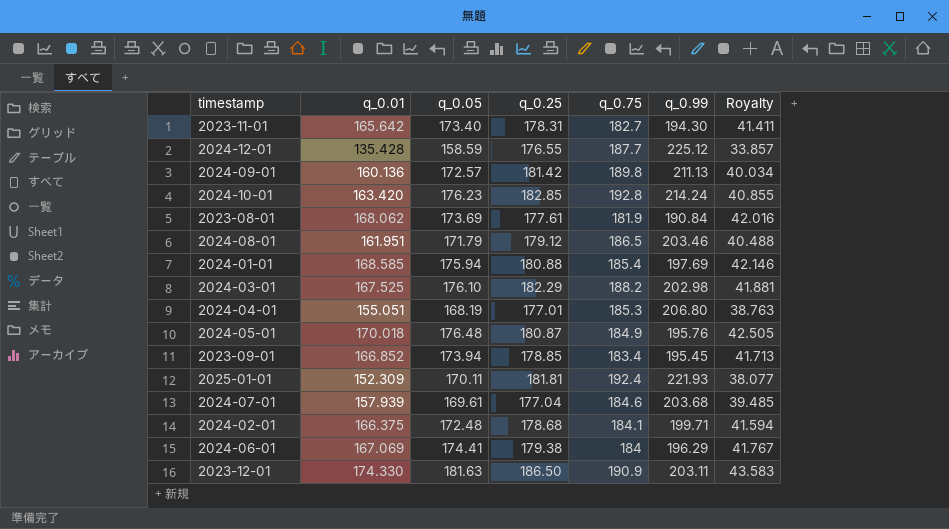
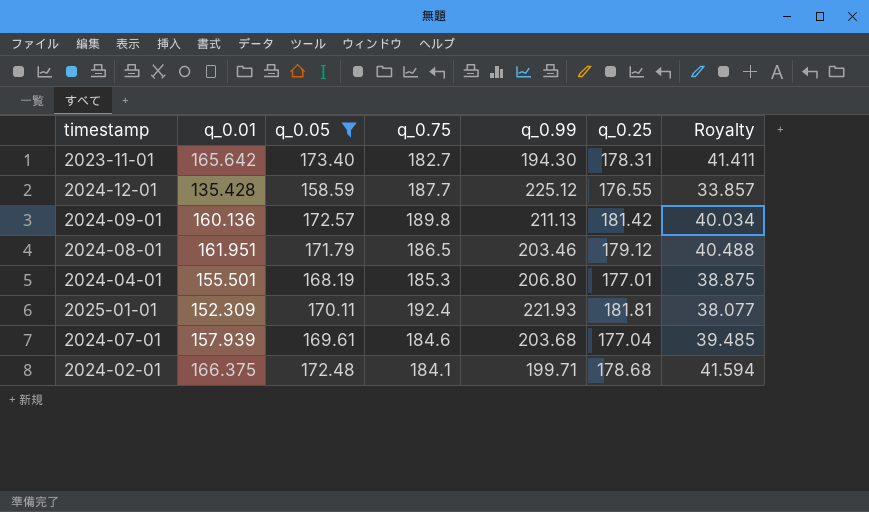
filter: none -> q_0.05 <= 173.40
column q_0.25 | position: 4 -> 6
2024-04-01 | q_0.01: 155.051 -> 155.501
2024-04-01 | Royalty: 38.763 -> 38.875

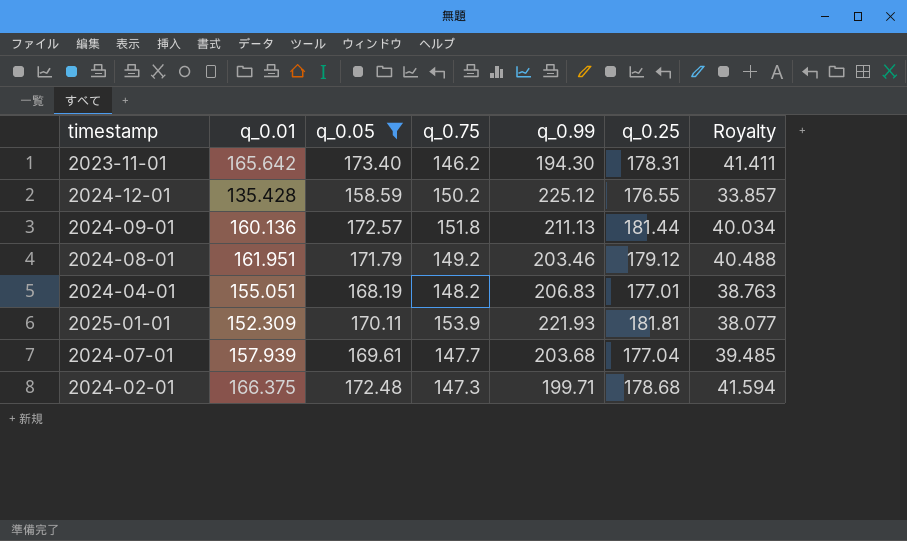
2023-11-01 | q_0.75: 182.7 -> 146.2
2024-12-01 | q_0.75: 187.7 -> 150.2
2024-09-01 | q_0.75: 189.8 -> 151.8
2024-09-01 | q_0.25: 181.42 -> 181.44
2024-08-01 | q_0.75: 186.5 -> 149.2
2024-04-01 | q_0.01: 155.501 -> 155.051
2024-04-01 | q_0.75: 185.3 -> 148.2
2024-04-01 | q_0.99: 206.80 -> 206.83
2024-04-01 | Royalty: 38.875 -> 38.763
2025-01-01 | q_0.75: 192.4 -> 153.9
2024-07-01 | q_0.75: 184.6 -> 147.7
2024-02-01 | q_0.75: 184.1 -> 147.3

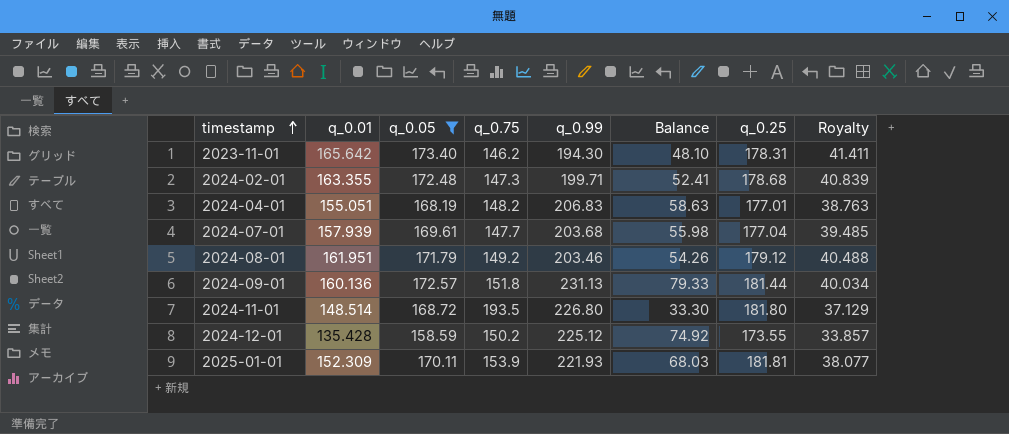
row order: none -> timestamp ascending
column Balance | formula: none -> [q_0.99] - [q_0.75]
2024-02-01 | q_0.01: 166.375 -> 163.355
2024-02-01 | Royalty: 41.594 -> 40.839
2024-09-01 | q_0.99: 211.13 -> 231.13
row 2024-11-01: none -> 148.514 | 168.72 | 193.5 | 226.80 | 33.30 | 181.80 | 37.129
2024-12-01 | q_0.25: 176.55 -> 173.55

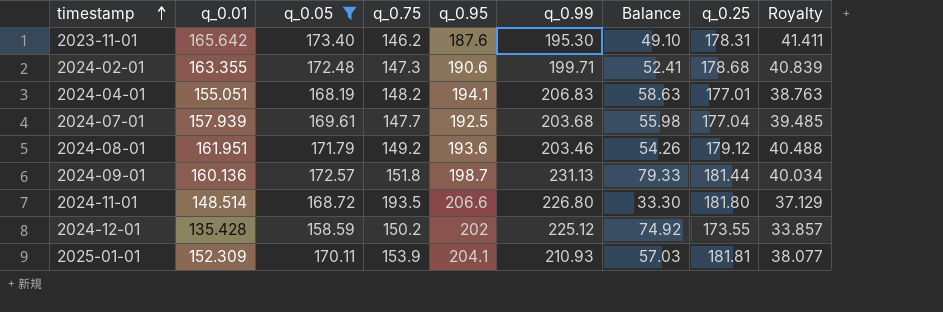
column q_0.95 | position: none -> 5
2023-11-01 | q_0.99: 194.30 -> 195.30
2023-11-01 | Balance: 48.10 -> 49.10
2025-01-01 | q_0.99: 221.93 -> 210.93
2025-01-01 | Balance: 68.03 -> 57.03

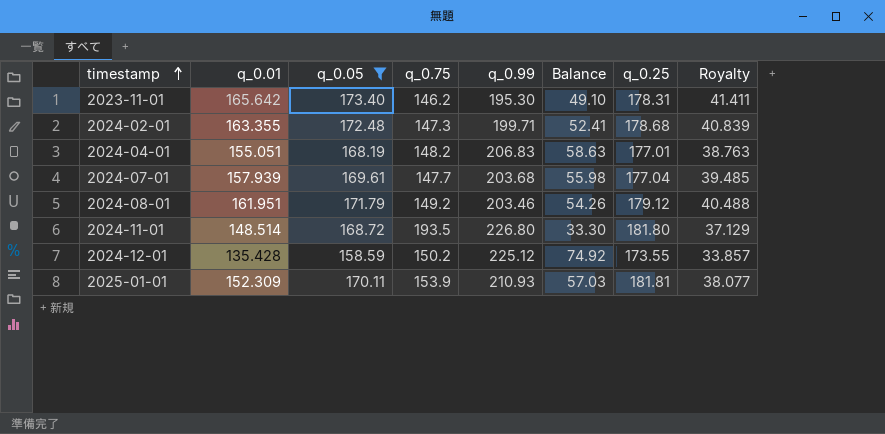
column q_0.95 | position: 5 -> none
row 2024-09-01: 160.136 | 172.57 | 151.8 | 198.7 | 231.13 | 79.33 | 181.44 | 40.034 -> none

